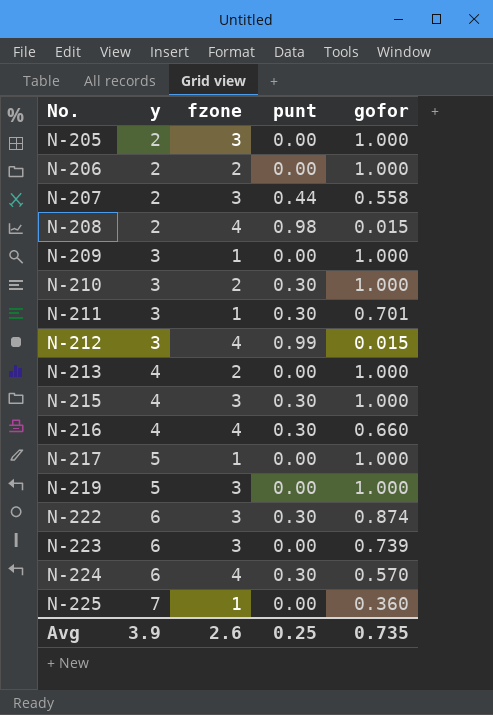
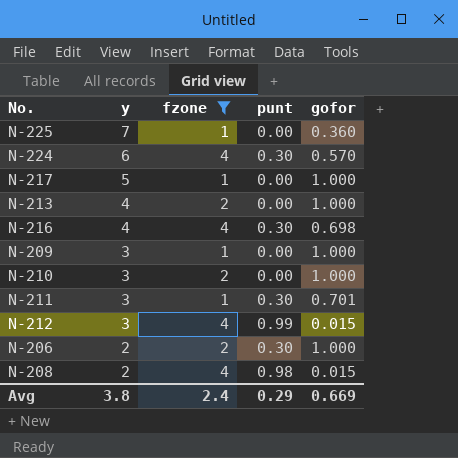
filter: none -> fzone != 3
row order: No. ascending -> y descending
N-216 | gofor: 0.660 -> 0.698
N-210 | punt: 0.30 -> 0.00
N-206 | punt: 0.00 -> 0.30
Avg | y: 3.9 -> 3.8
Avg | fzone: 2.6 -> 2.4
Avg | punt: 0.25 -> 0.29
Avg | gofor: 0.735 -> 0.669

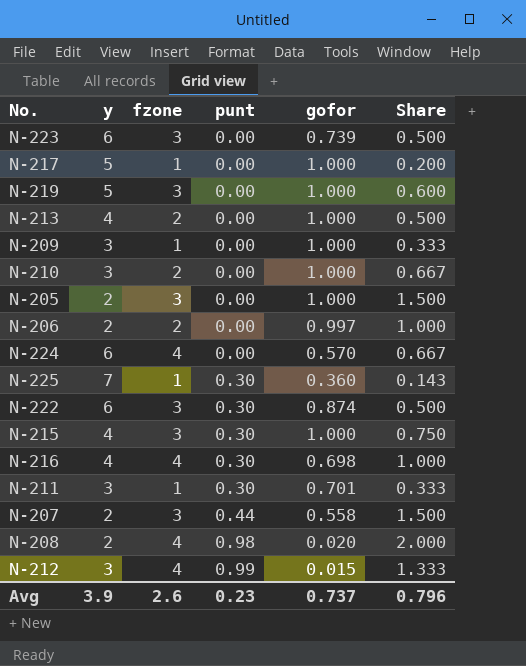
filter: fzone != 3 -> none
row order: y descending -> punt ascending
column Share | formula: none -> [fzone] / [y]
N-206 | punt: 0.30 -> 0.00
N-206 | gofor: 1.000 -> 0.997
N-224 | punt: 0.30 -> 0.00
N-225 | punt: 0.00 -> 0.30
N-208 | gofor: 0.015 -> 0.020
Avg | y: 3.8 -> 3.9
Avg | fzone: 2.4 -> 2.6
Avg | punt: 0.29 -> 0.23
Avg | gofor: 0.669 -> 0.737

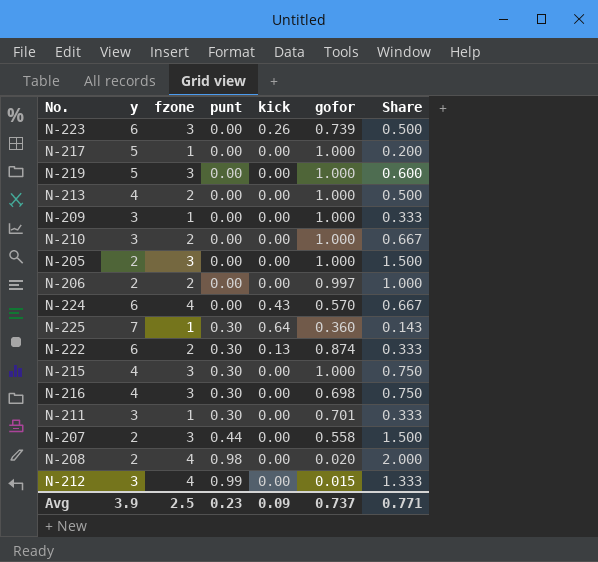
column kick | position: none -> 5
N-222 | fzone: 3 -> 2
N-222 | Share: 0.500 -> 0.333
N-216 | fzone: 4 -> 3
N-216 | Share: 1.000 -> 0.750
Avg | fzone: 2.6 -> 2.5
Avg | Share: 0.796 -> 0.771

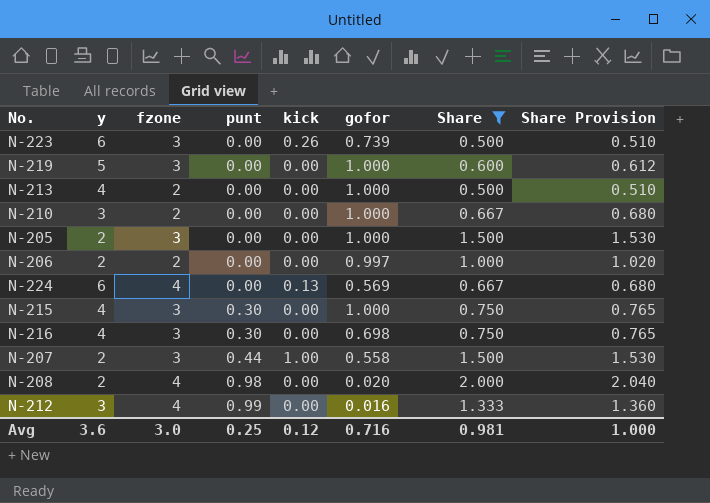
filter: none -> Share >= 0.500
column Share Provision | formula: none -> [Share] * 1.02
N-224 | kick: 0.43 -> 0.13
N-224 | gofor: 0.570 -> 0.569
N-207 | kick: 0.00 -> 1.00
N-212 | gofor: 0.015 -> 0.016
Avg | y: 3.9 -> 3.6
Avg | fzone: 2.5 -> 3.0
Avg | punt: 0.23 -> 0.25
Avg | kick: 0.09 -> 0.12
Avg | gofor: 0.737 -> 0.716
Avg | Share: 0.771 -> 0.981

